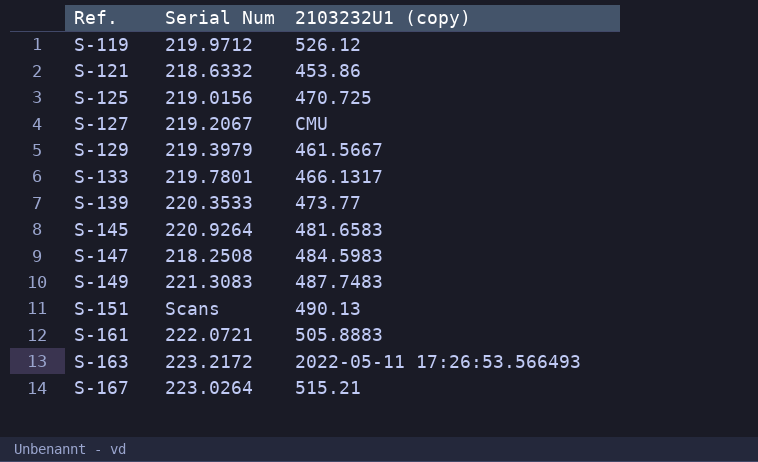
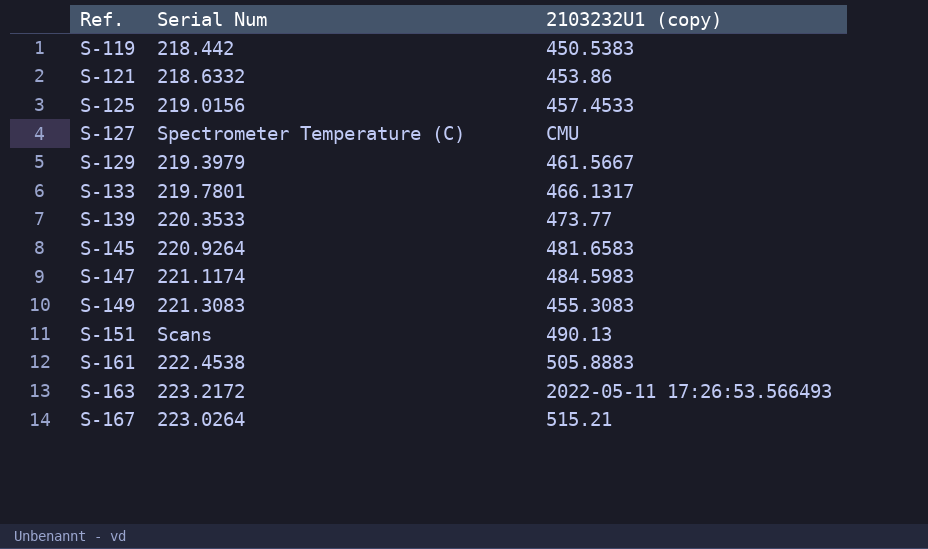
S-119 | Serial Num: 219.9712 -> 218.442
S-119 | 2103232U1 (copy): 526.12 -> 450.5383
S-125 | 2103232U1 (copy): 470.725 -> 457.4533
S-127 | Serial Num: 219.2067 -> Spectrometer Temperature (C)
S-147 | Serial Num: 218.2508 -> 221.1174
S-149 | 2103232U1 (copy): 487.7483 -> 455.3083
S-161 | Serial Num: 222.0721 -> 222.4538

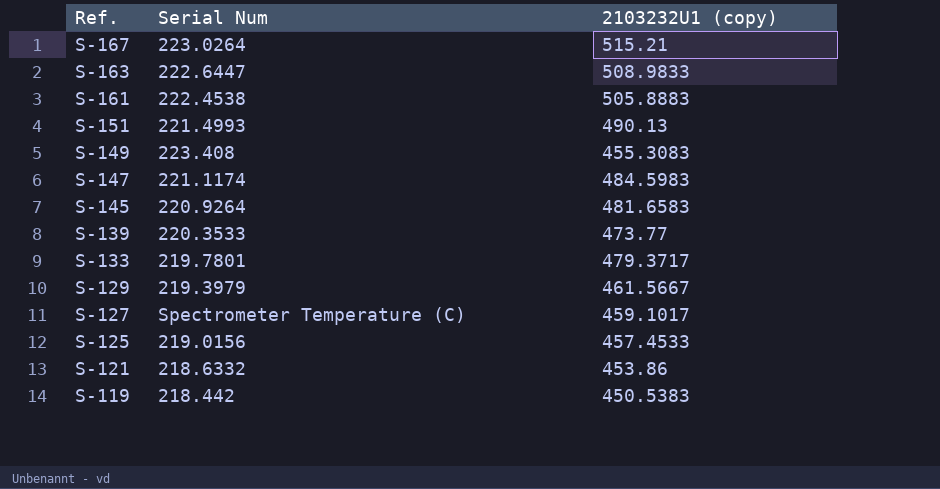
row order: Ref. ascending -> Ref. descending
S-163 | Serial Num: 223.2172 -> 222.6447
S-163 | 2103232U1 (copy): 2022-05-11 17:26:53.566493 -> 508.9833
S-151 | Serial Num: Scans -> 221.4993
S-149 | Serial Num: 221.3083 -> 223.408
S-133 | 2103232U1 (copy): 466.1317 -> 479.3717
S-127 | 2103232U1 (copy): CMU -> 459.1017

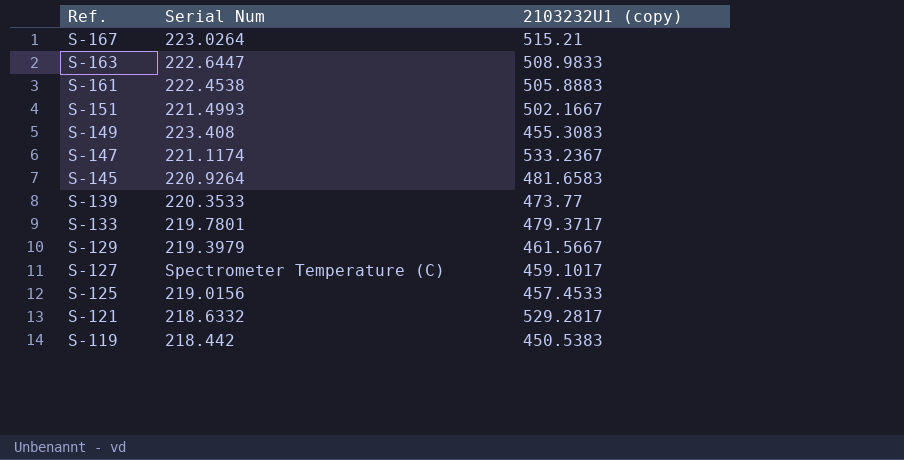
S-151 | 2103232U1 (copy): 490.13 -> 502.1667
S-147 | 2103232U1 (copy): 484.5983 -> 533.2367
S-121 | 2103232U1 (copy): 453.86 -> 529.2817

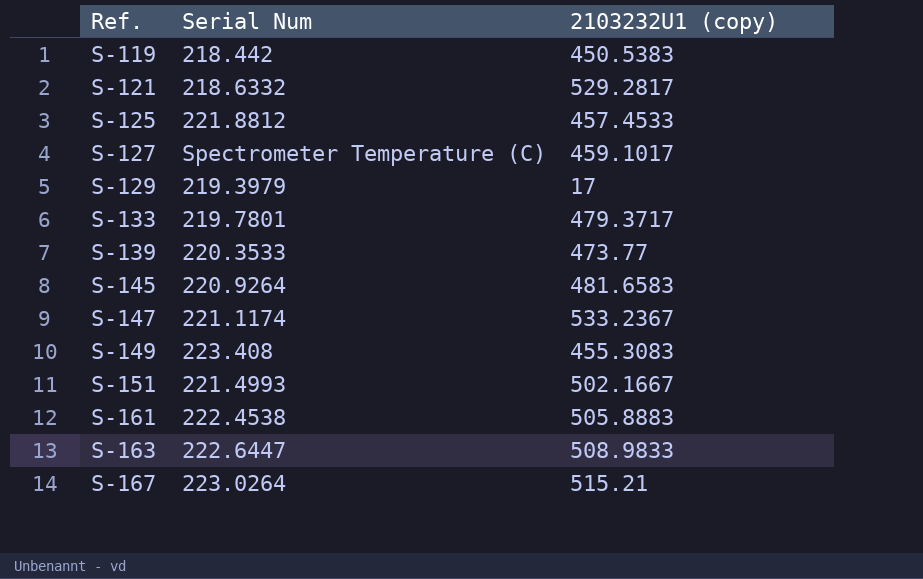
row order: Ref. descending -> Ref. ascending
S-125 | Serial Num: 219.0156 -> 221.8812
S-129 | 2103232U1 (copy): 461.5667 -> 17

